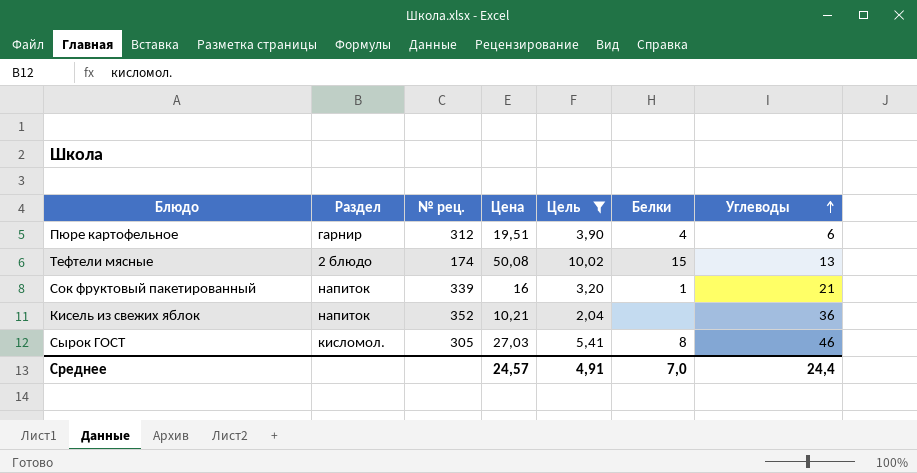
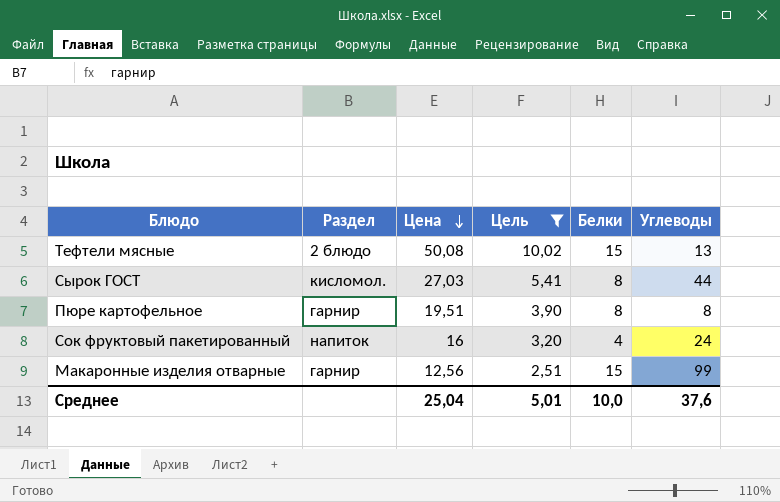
row order: Углеводы ascending -> Цена descending
column № рец. | position: 3 -> none
row Кисель из свежих яблок: напиток | 352 | 10,21 | 2,04 | none | 36 -> none
Сырок ГОСТ | Углеводы: 46 -> 44
Пюре картофельное | Белки: 4 -> 8
Пюре картофельное | Углеводы: 6 -> 8
Сок фруктовый пакетированный | Белки: 1 -> 4
Сок фруктовый пакетированный | Углеводы: 21 -> 24
row Макаронные изделия отварные: none -> гарнир | 12,56 | 2,51 | 15 | 99
Среднее | Цена: 24,57 -> 25,04
Среднее | Цель: 4,91 -> 5,01
Среднее | Белки: 7,0 -> 10,0
Среднее | Углеводы: 24,4 -> 37,6

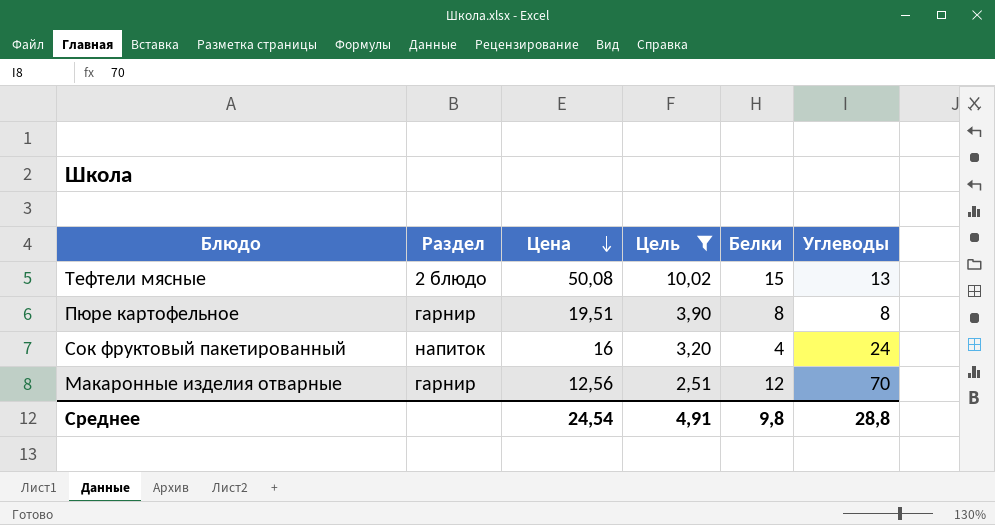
row Сырок ГОСТ: кисломол. | 27,03 | 5,41 | 8 | 44 -> none
Макаронные изделия отварные | Белки: 15 -> 12
Макаронные изделия отварные | Углеводы: 99 -> 70
Среднее | Цена: 25,04 -> 24,54
Среднее | Цель: 5,01 -> 4,91
Среднее | Белки: 10,0 -> 9,8
Среднее | Углеводы: 37,6 -> 28,8

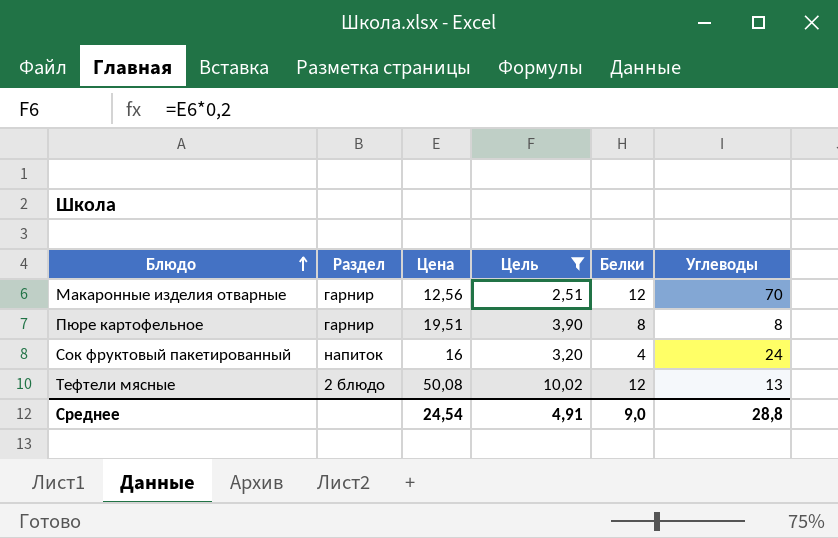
row order: Цена descending -> Блюдо ascending
Тефтели мясные | Белки: 15 -> 12
Среднее | Белки: 9,8 -> 9,0

